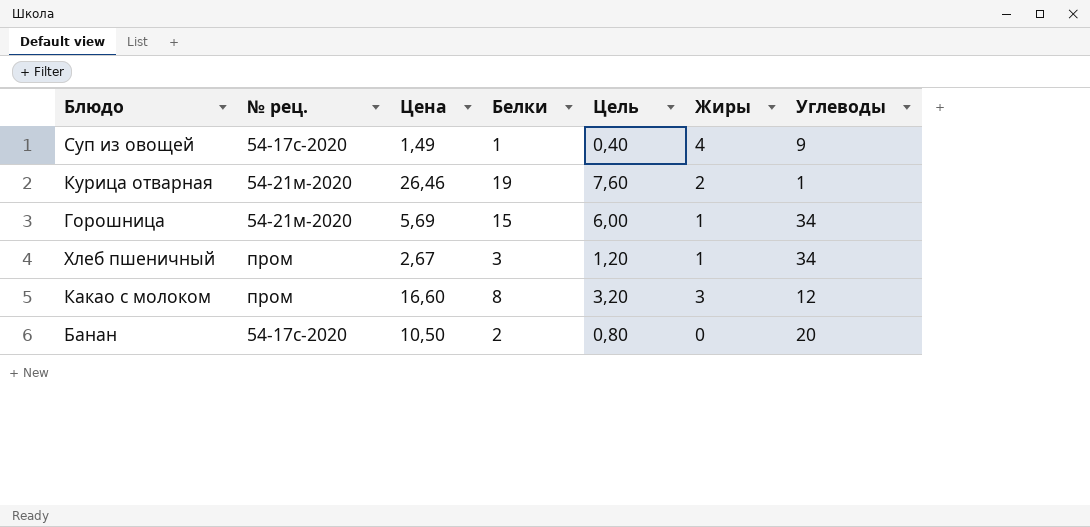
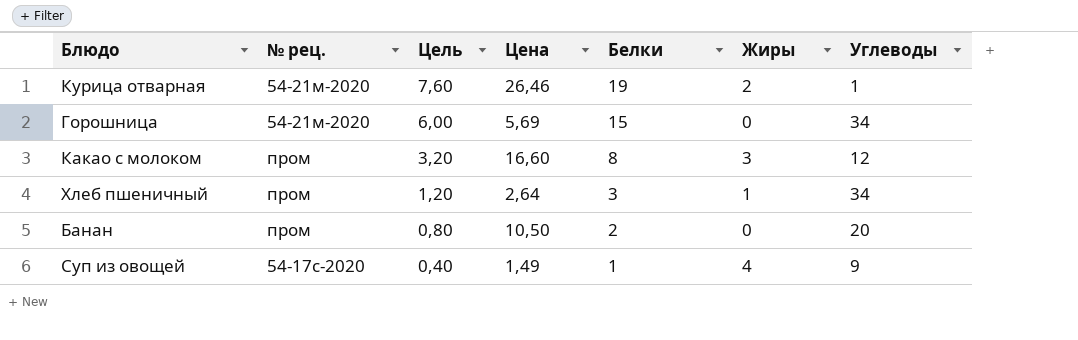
row order: none -> Цель descending
column Цель | position: 5 -> 3
Горошница | Жиры: 1 -> 0
Хлеб пшеничный | Цена: 2,67 -> 2,64
Банан | № рец.: 54-17с-2020 -> пром

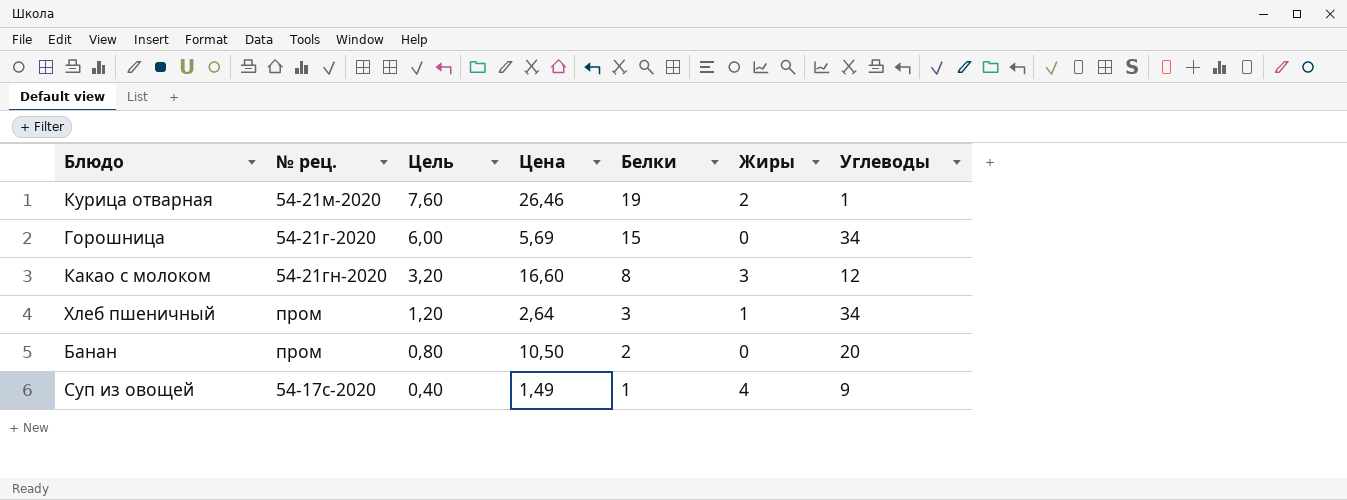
Горошница | № рец.: 54-21м-2020 -> 54-21г-2020
Какао с молоком | № рец.: пром -> 54-21гн-2020

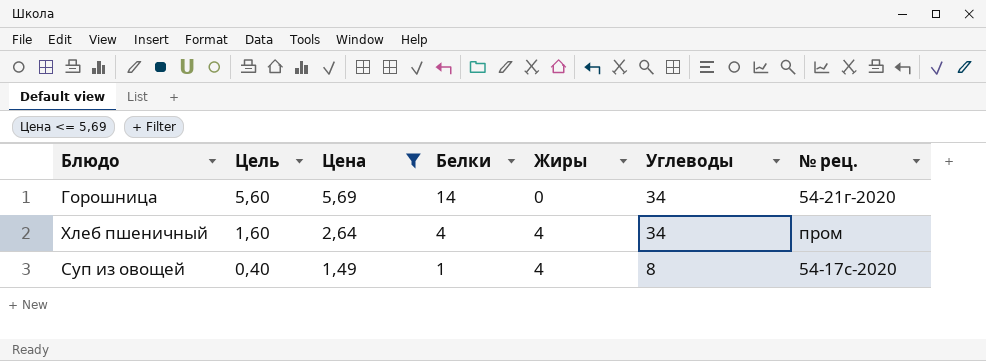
filter: none -> Цена <= 5,69
column № рец. | position: 2 -> 7
Горошница | Цель: 6,00 -> 5,60
Горошница | Белки: 15 -> 14
Хлеб пшеничный | Цель: 1,20 -> 1,60
Хлеб пшеничный | Белки: 3 -> 4
Хлеб пшеничный | Жиры: 1 -> 4
Суп из овощей | Углеводы: 9 -> 8

